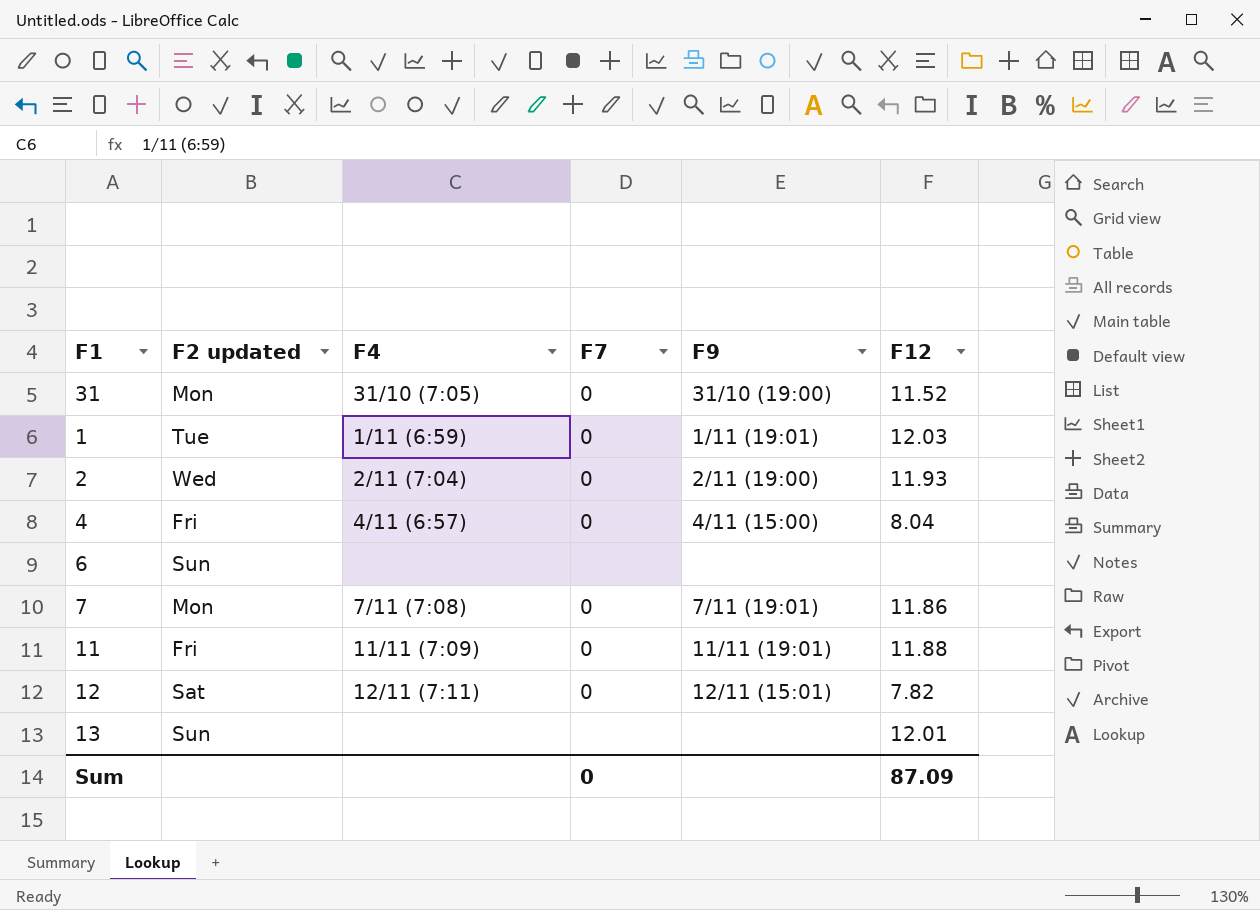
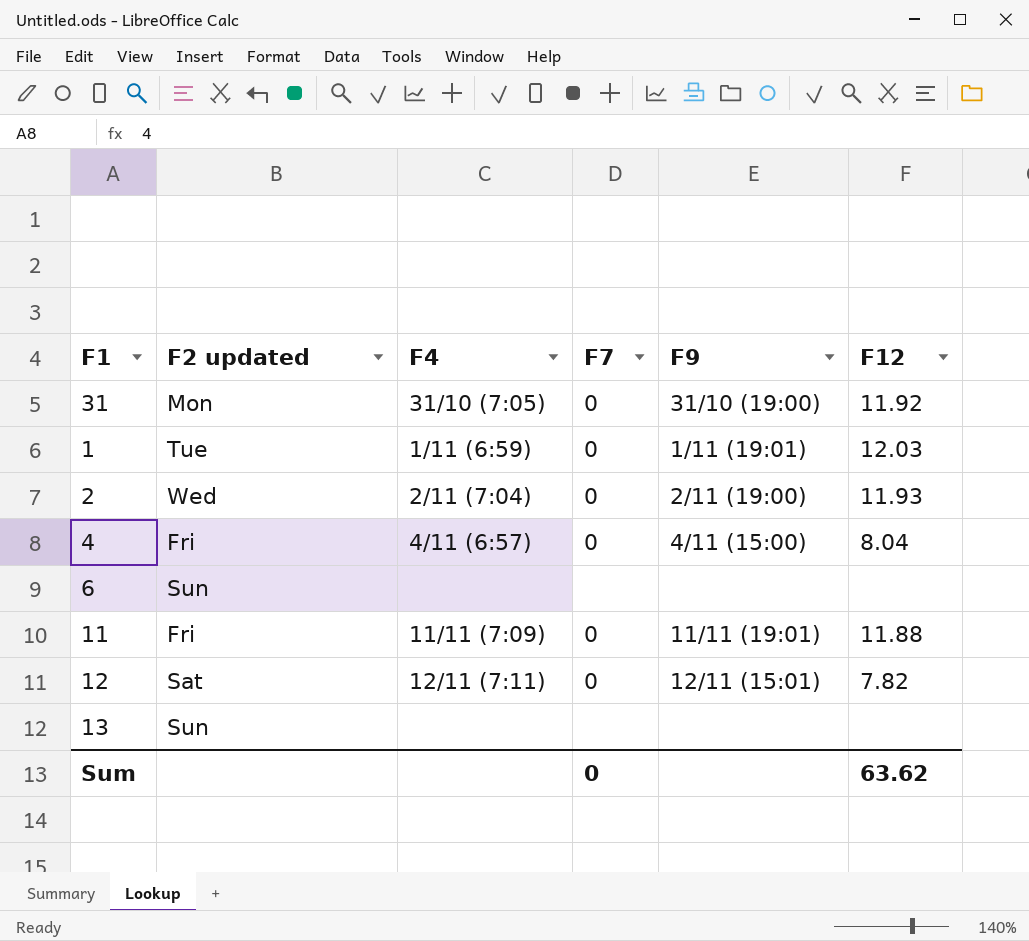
row 7: Mon | 7/11 (7:08) | 0 | 7/11 (19:01) | 11.86 -> none
31 | F12: 11.52 -> 11.92
13 | F12: 12.01 -> none
Sum | F12: 87.09 -> 63.62

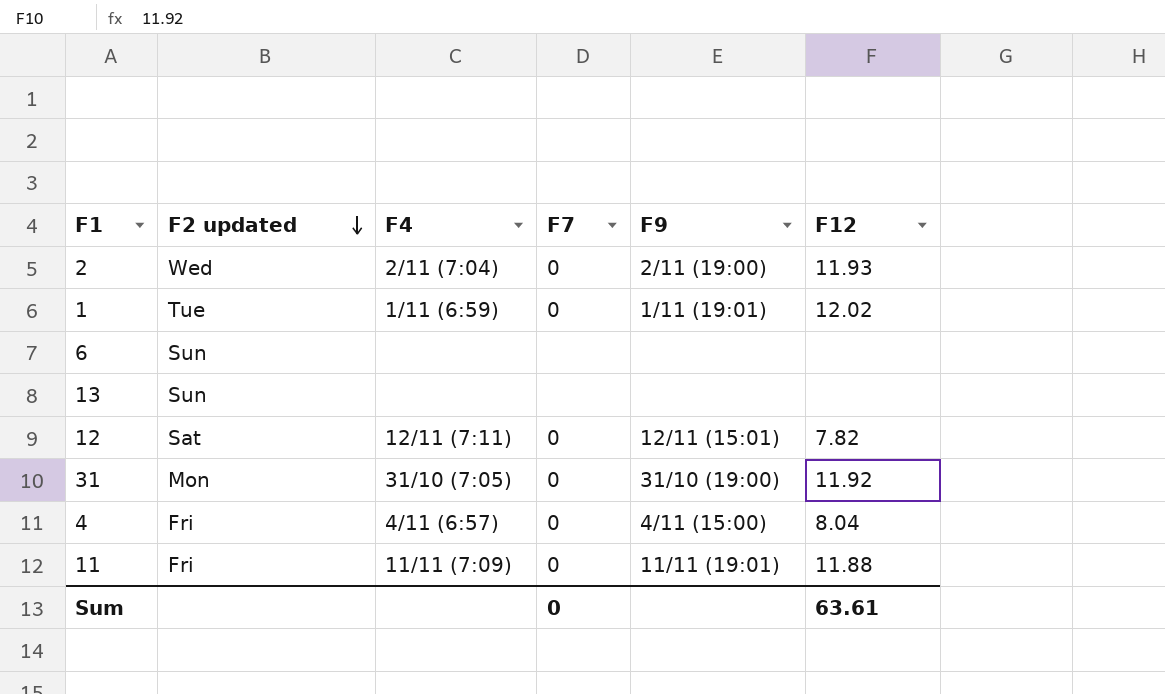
row order: none -> F2 updated descending
1 | F12: 12.03 -> 12.02
Sum | F12: 63.62 -> 63.61

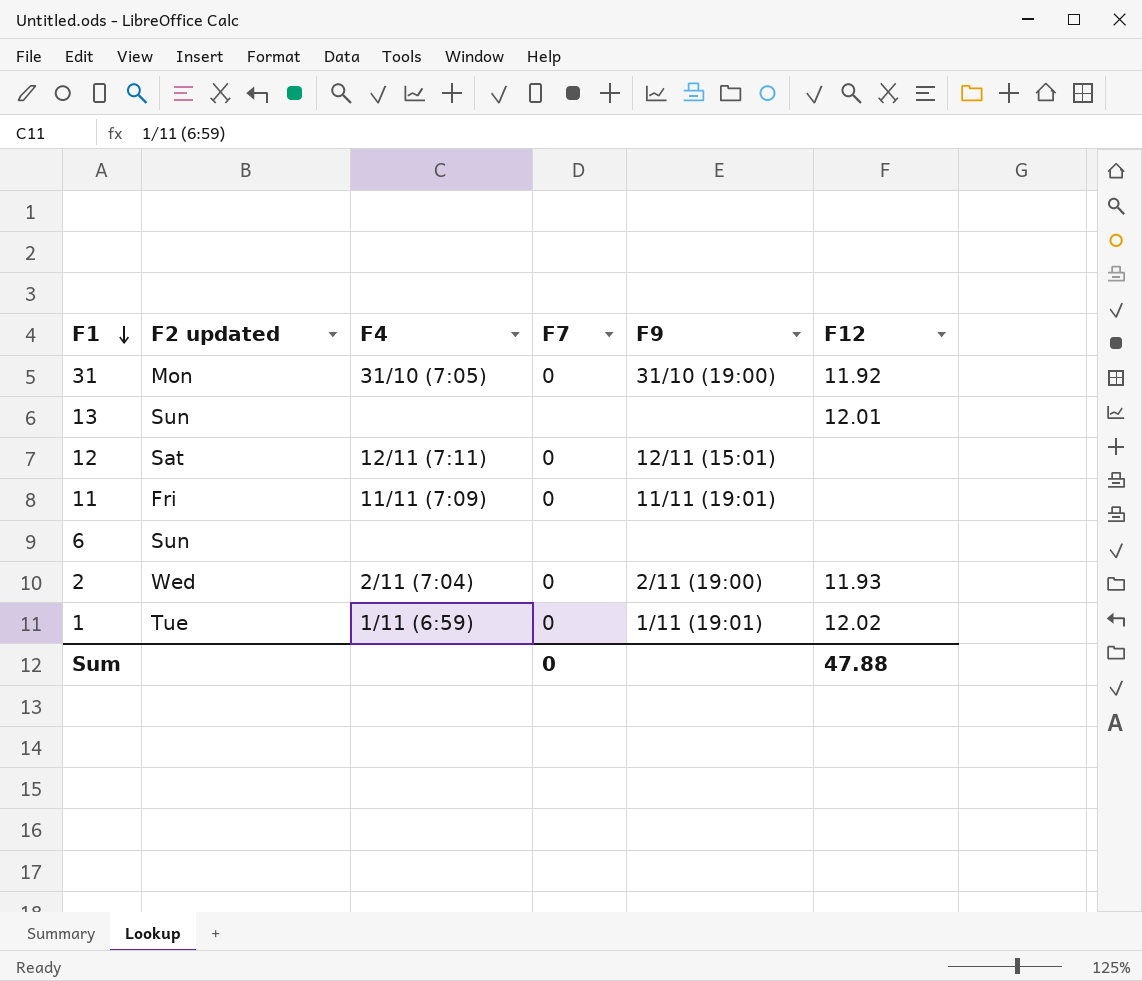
row order: F2 updated descending -> F1 descending
row 4: Fri | 4/11 (6:57) | 0 | 4/11 (15:00) | 8.04 -> none
13 | F12: none -> 12.01
12 | F12: 7.82 -> none
11 | F12: 11.88 -> none
Sum | F12: 63.61 -> 47.88

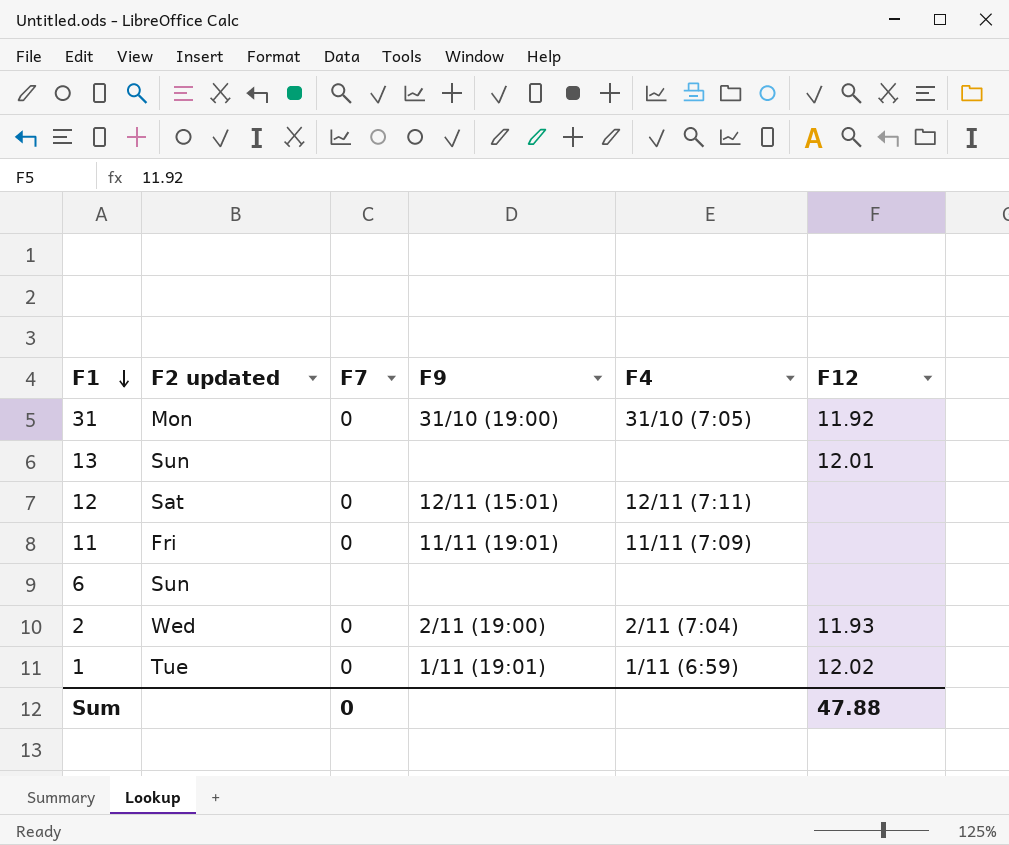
column F4 | position: 3 -> 5

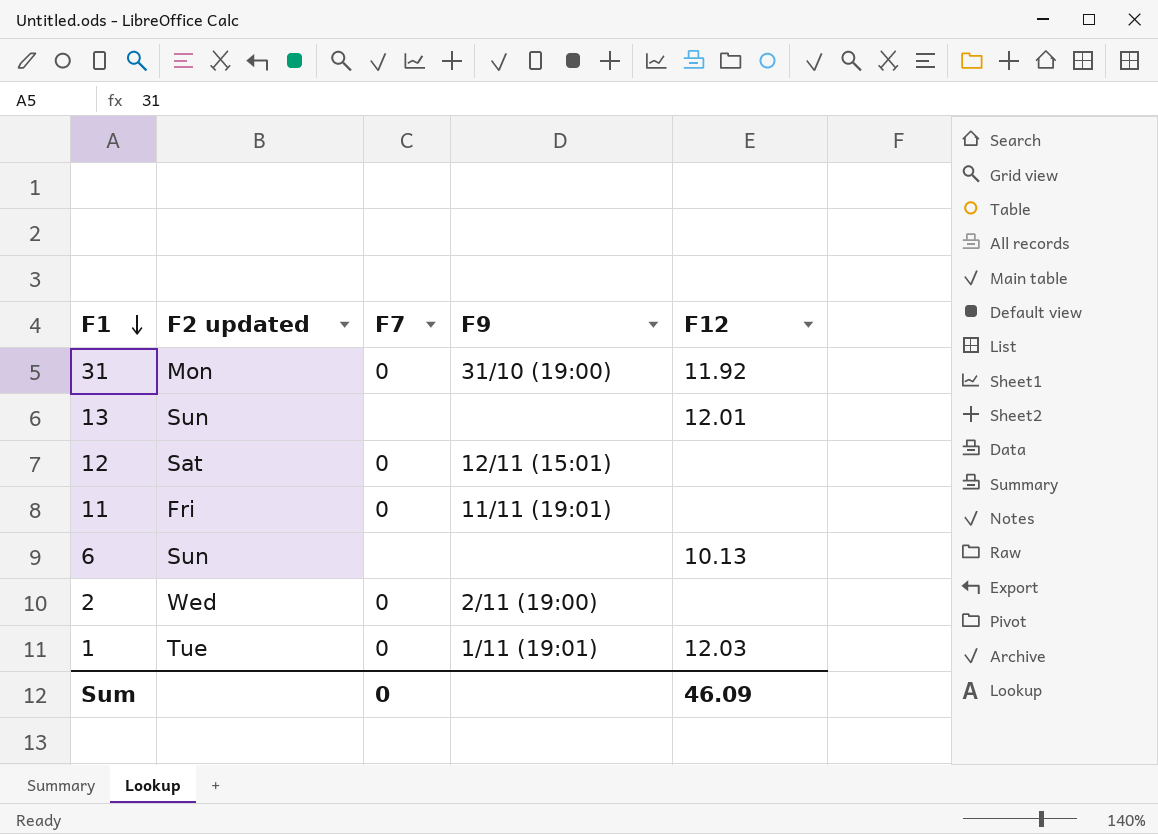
column F4 | position: 5 -> none
6 | F12: none -> 10.13
2 | F12: 11.93 -> none
1 | F12: 12.02 -> 12.03
Sum | F12: 47.88 -> 46.09

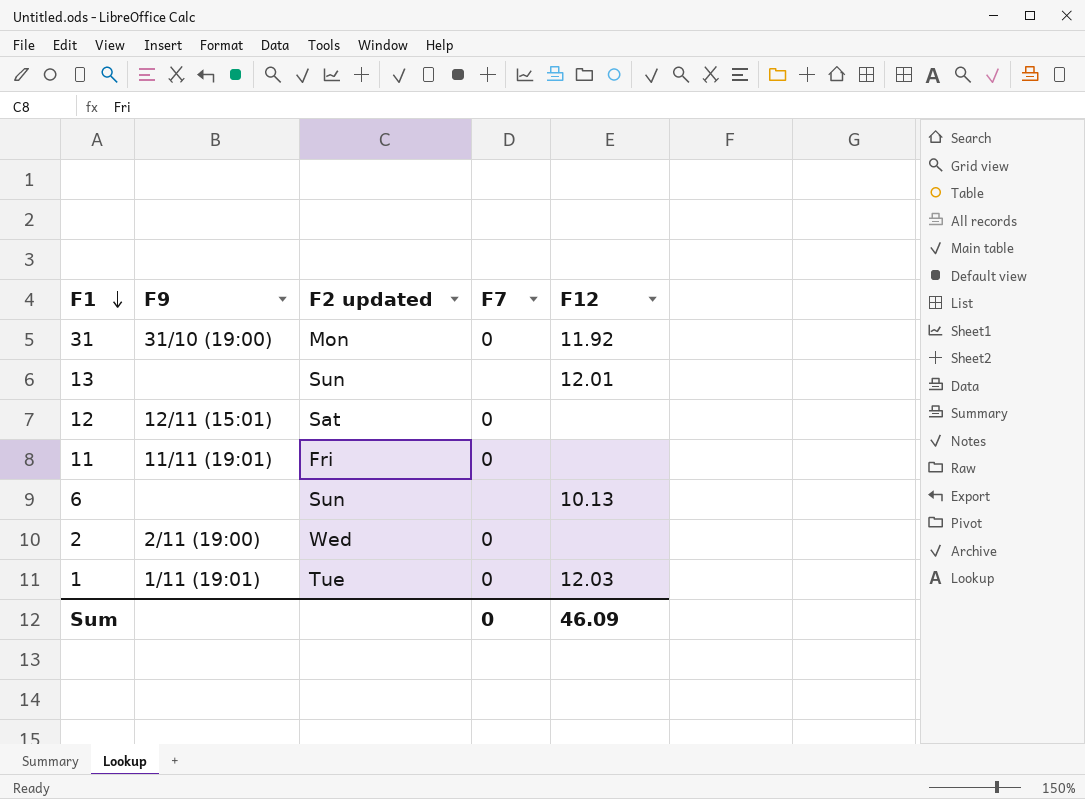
column F9 | position: 4 -> 2

